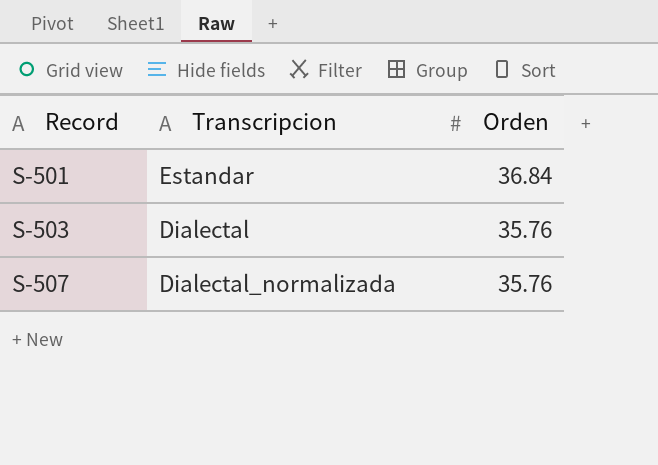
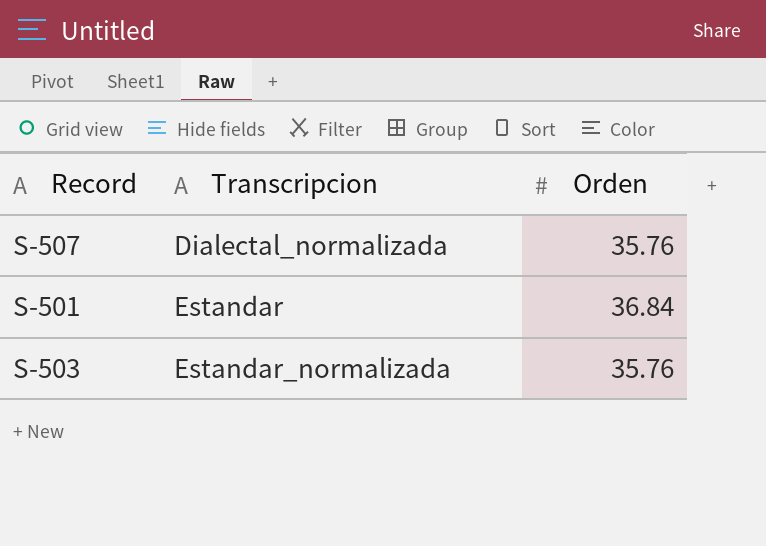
row order: Record ascending -> Transcripcion ascending
S-503 | Transcripcion: Dialectal -> Estandar_normalizada

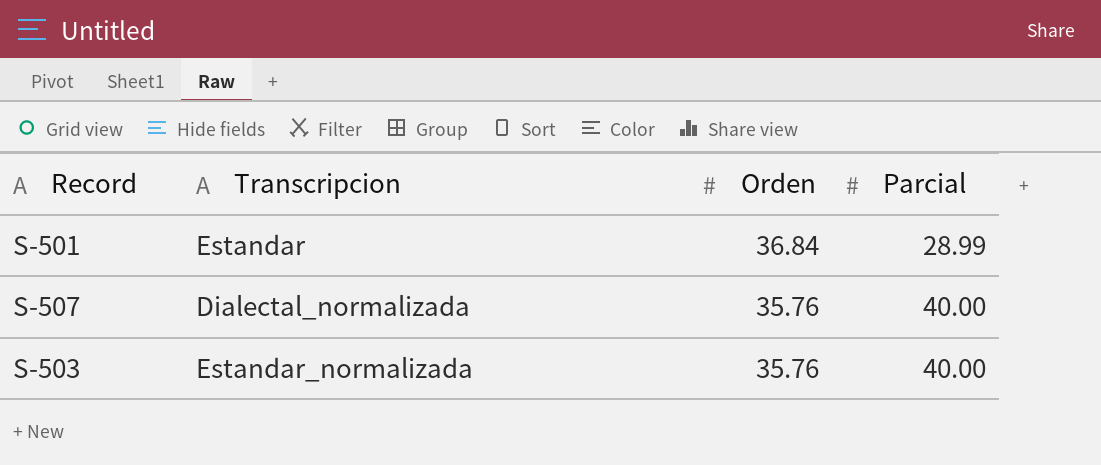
row order: Transcripcion ascending -> Orden descending
column Parcial | position: none -> 4

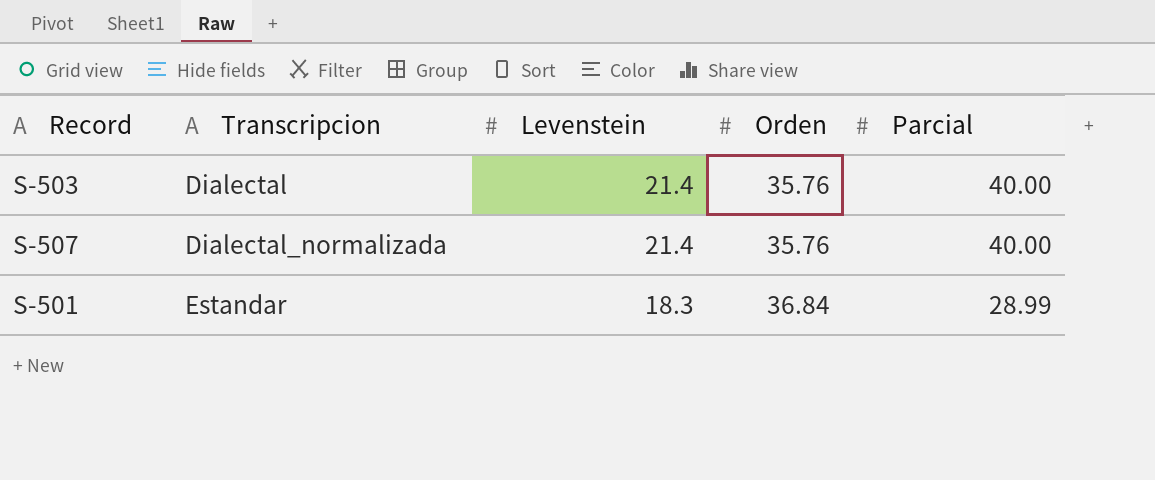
row order: Orden descending -> Transcripcion ascending
column Levenstein | position: none -> 3
S-503 | Transcripcion: Estandar_normalizada -> Dialectal

